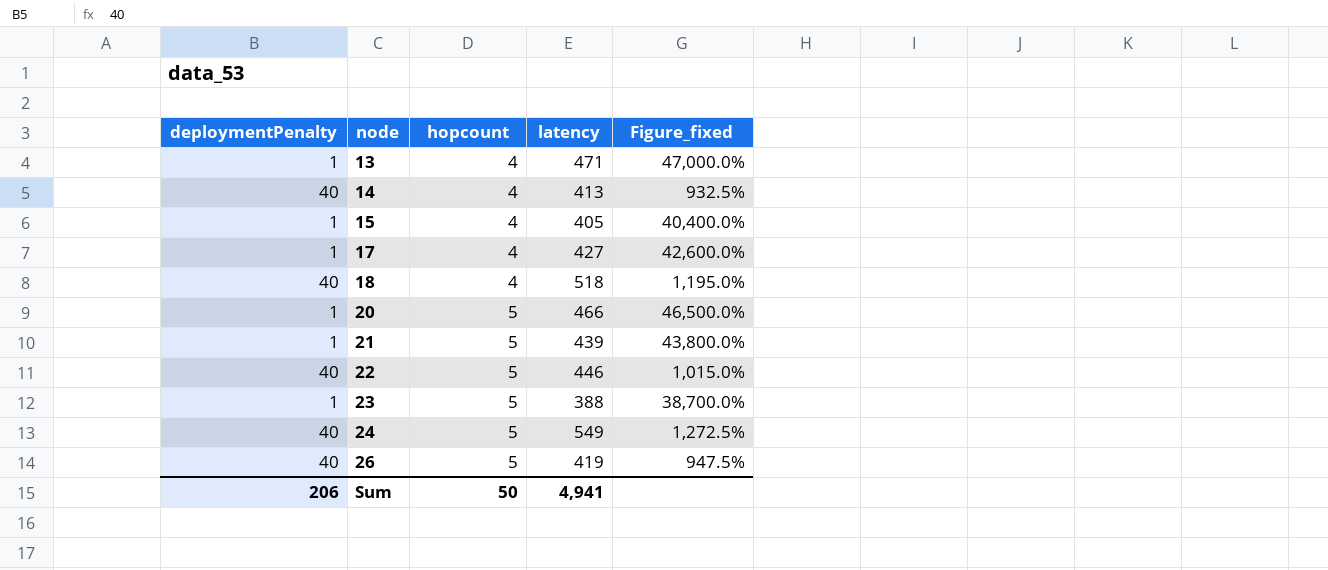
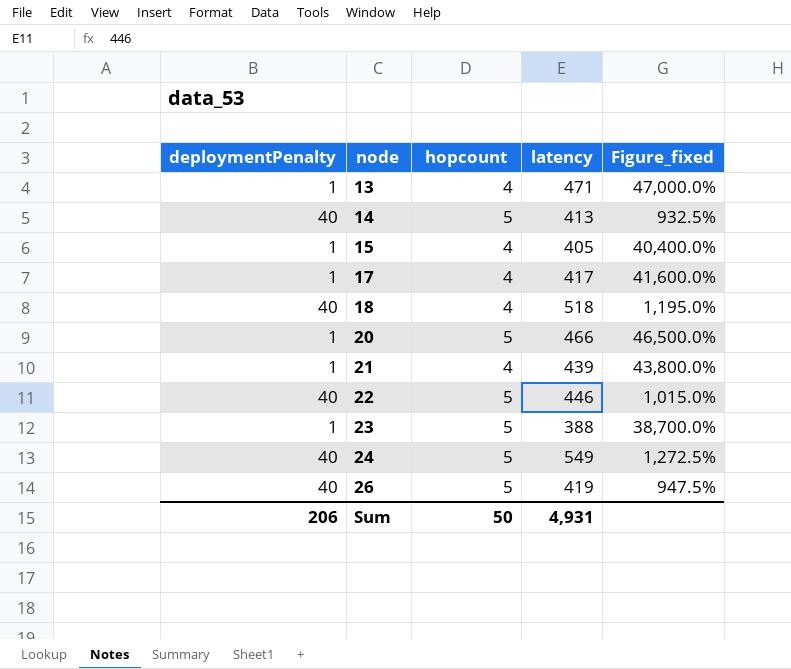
14 | hopcount: 4 -> 5
17 | latency: 427 -> 417
17 | Figure_fixed: 42,600.0% -> 41,600.0%
21 | hopcount: 5 -> 4
Sum | latency: 4,941 -> 4,931

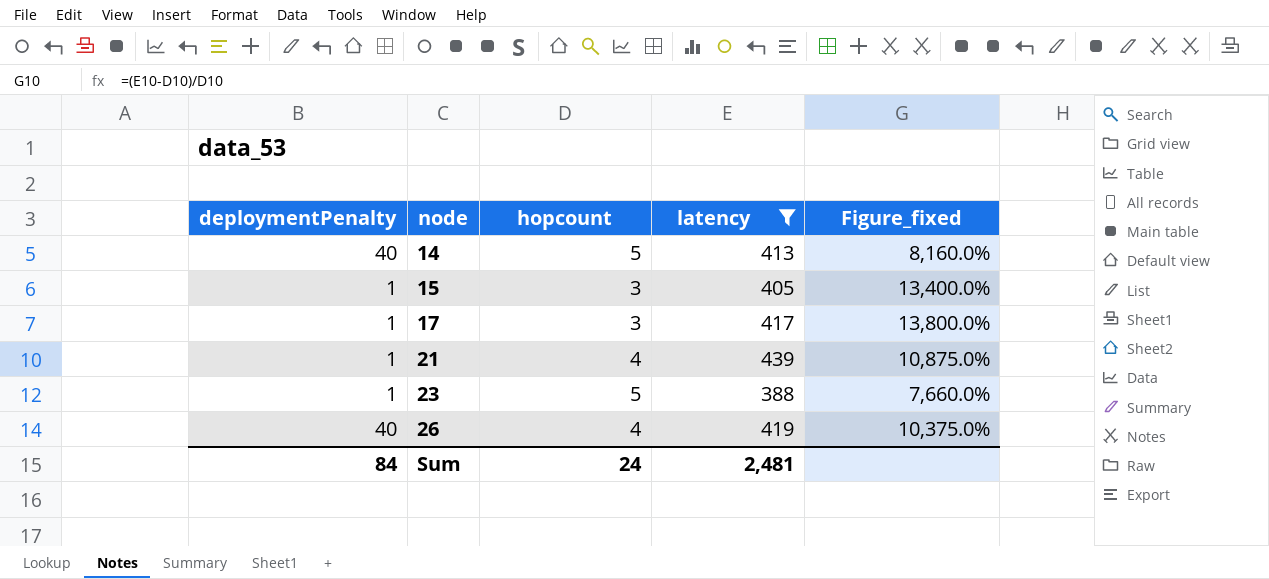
filter: none -> latency <= 439
column Figure_fixed | formula: ([latency] - [deploymentPenalty]) / [deploymentPenalty] -> ([latency] - [hopcount]) / [hopcount]
15 | hopcount: 4 -> 3
17 | hopcount: 4 -> 3
26 | hopcount: 5 -> 4
Sum | deploymentPenalty: 206 -> 84
Sum | hopcount: 50 -> 24
Sum | latency: 4,931 -> 2,481

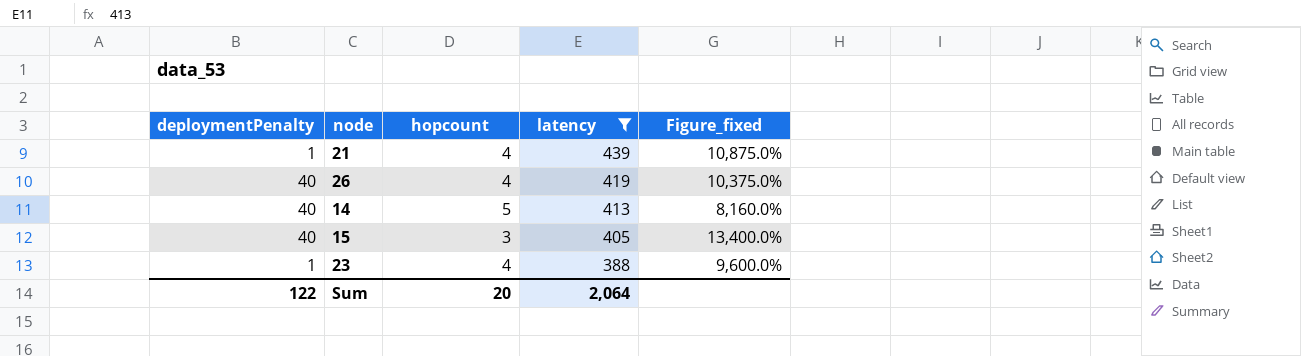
row order: node ascending -> latency descending
row 17: 1 | 3 | 417 | 13,800.0% -> none
15 | deploymentPenalty: 1 -> 40
23 | hopcount: 5 -> 4
23 | Figure_fixed: 7,660.0% -> 9,600.0%
Sum | deploymentPenalty: 84 -> 122
Sum | hopcount: 24 -> 20
Sum | latency: 2,481 -> 2,064

